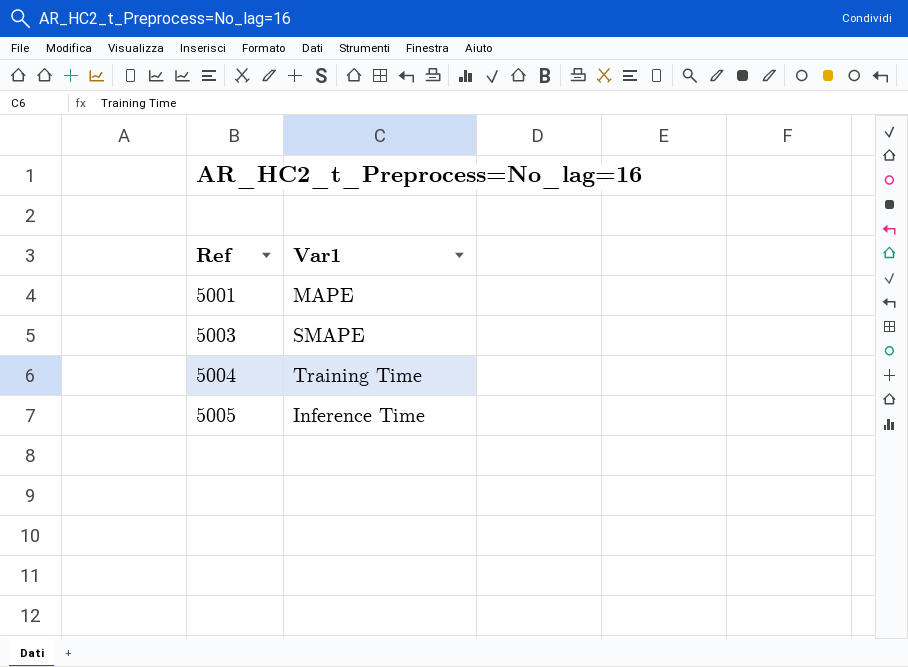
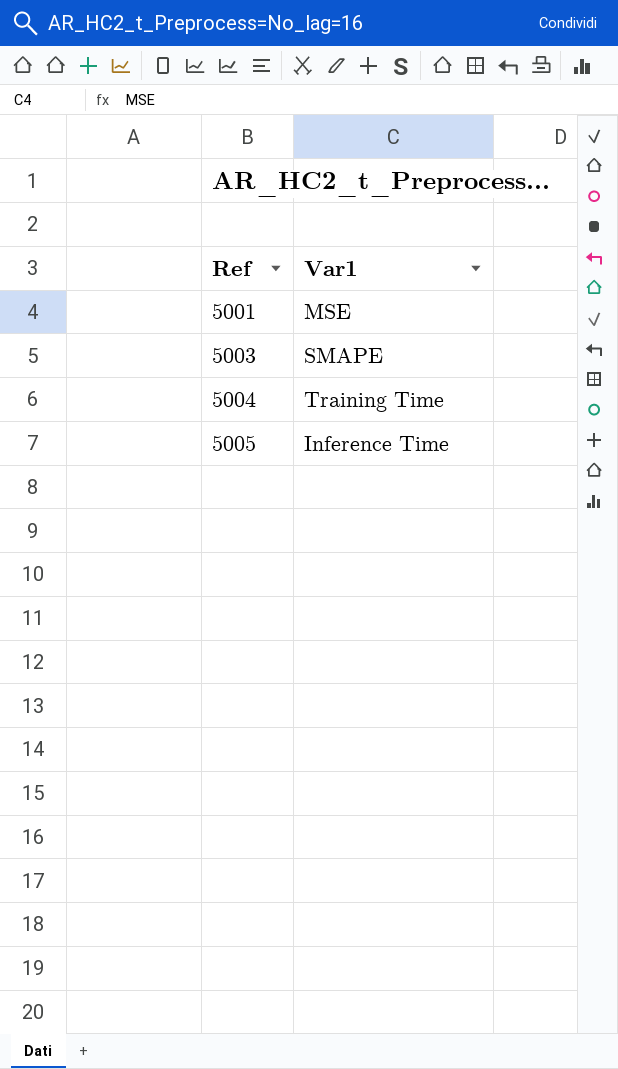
5001 | Var1: MAPE -> MSE

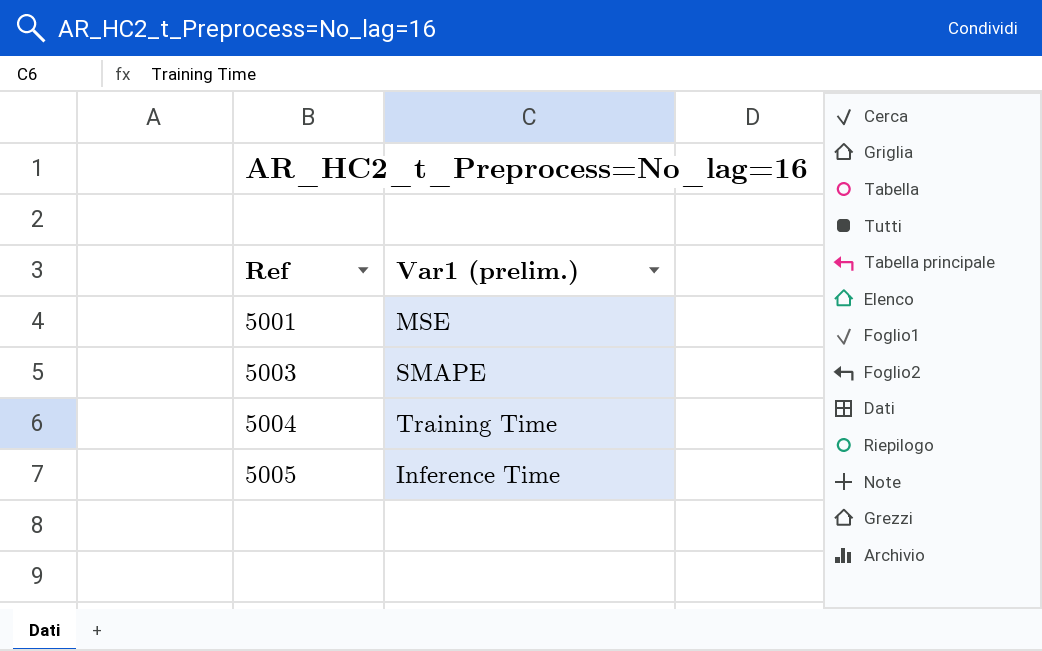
column name: Var1 -> Var1 (prelim.)

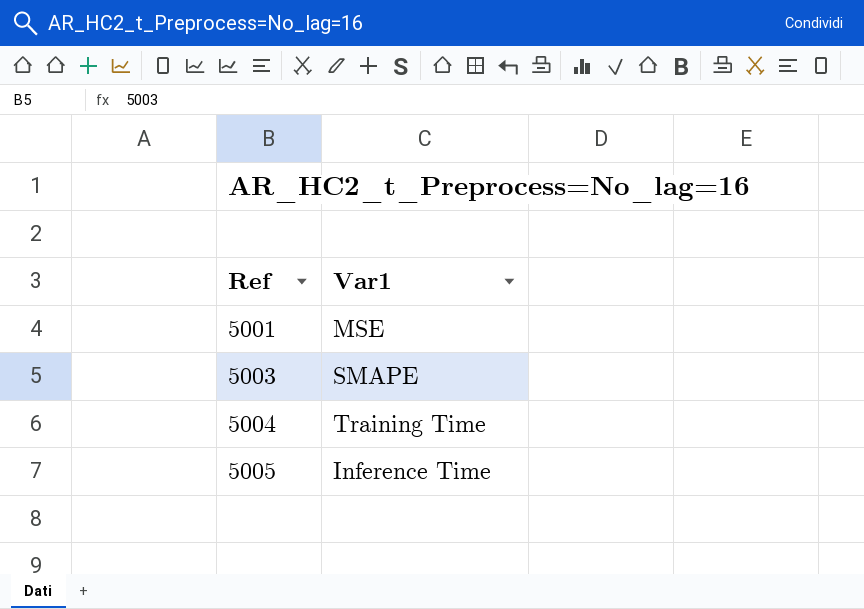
column name: Var1 (prelim.) -> Var1

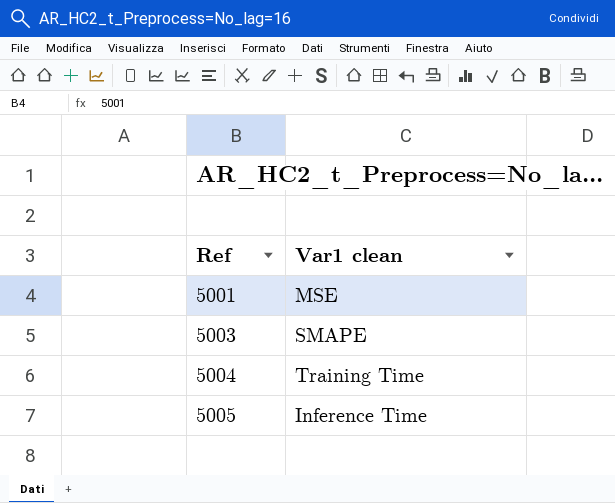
column name: Var1 -> Var1 clean

